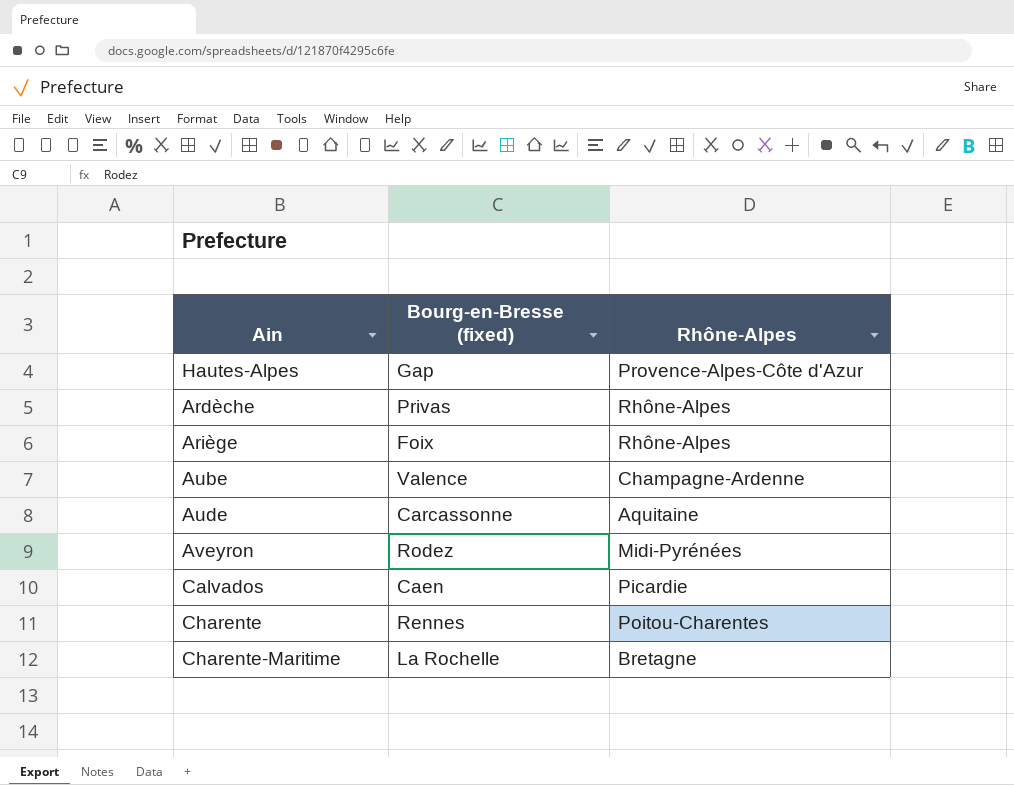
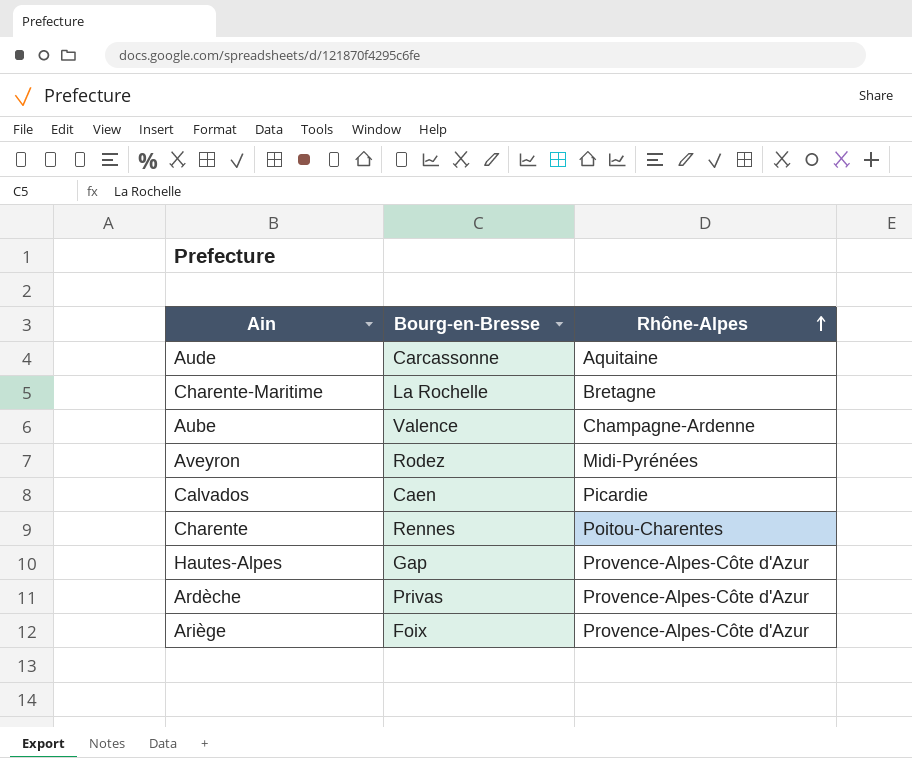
row order: none -> Rhône-Alpes ascending
column name: Bourg-en-Bresse (fixed) -> Bourg-en-Bresse
Ardèche | Rhône-Alpes: Rhône-Alpes -> Provence-Alpes-Côte d'Azur
Ariège | Rhône-Alpes: Rhône-Alpes -> Provence-Alpes-Côte d'Azur

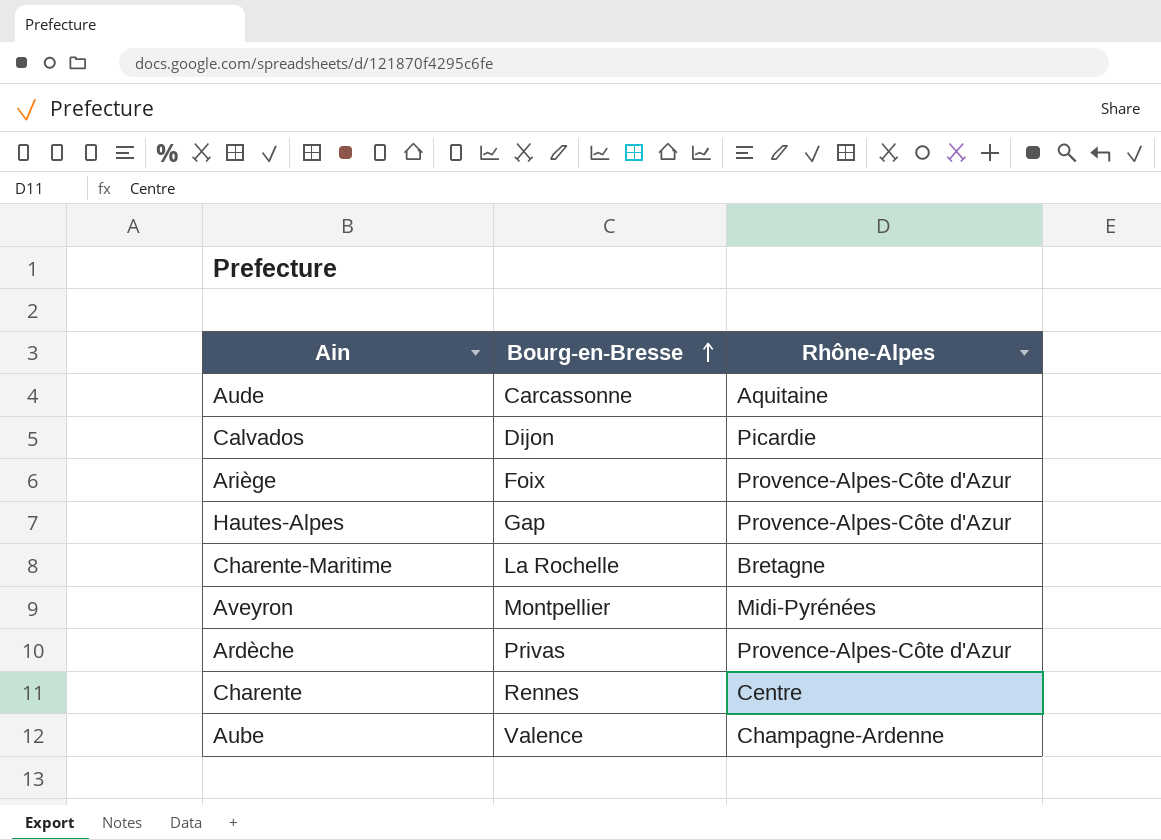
row order: Rhône-Alpes ascending -> Bourg-en-Bresse ascending
Calvados | Bourg-en-Bresse: Caen -> Dijon
Aveyron | Bourg-en-Bresse: Rodez -> Montpellier
Charente | Rhône-Alpes: Poitou-Charentes -> Centre

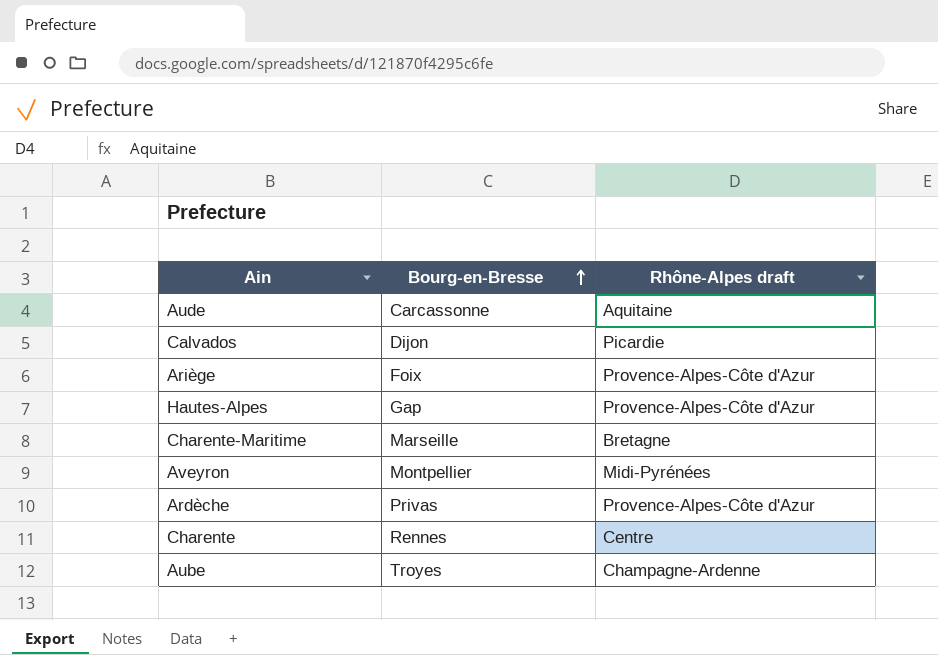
column name: Rhône-Alpes -> Rhône-Alpes draft
Charente-Maritime | Bourg-en-Bresse: La Rochelle -> Marseille
Aube | Bourg-en-Bresse: Valence -> Troyes

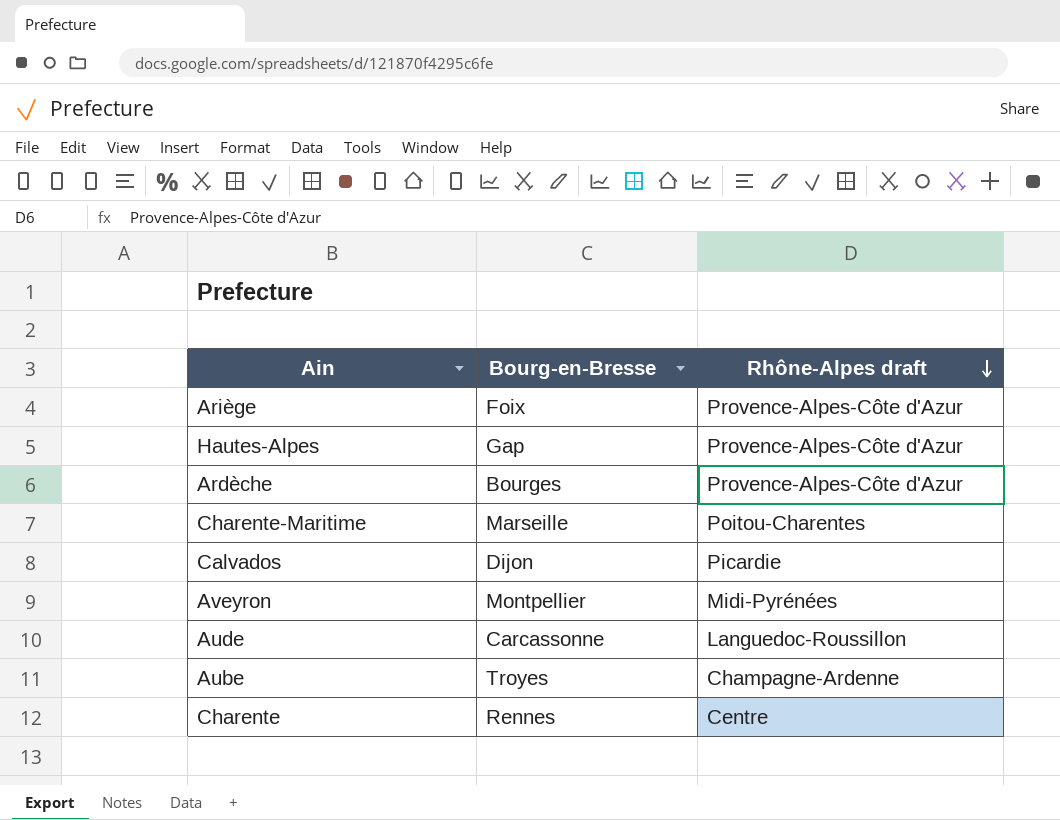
row order: Bourg-en-Bresse ascending -> Rhône-Alpes draft descending
Ardèche | Bourg-en-Bresse: Privas -> Bourges
Charente-Maritime | Rhône-Alpes draft: Bretagne -> Poitou-Charentes
Aude | Rhône-Alpes draft: Aquitaine -> Languedoc-Roussillon

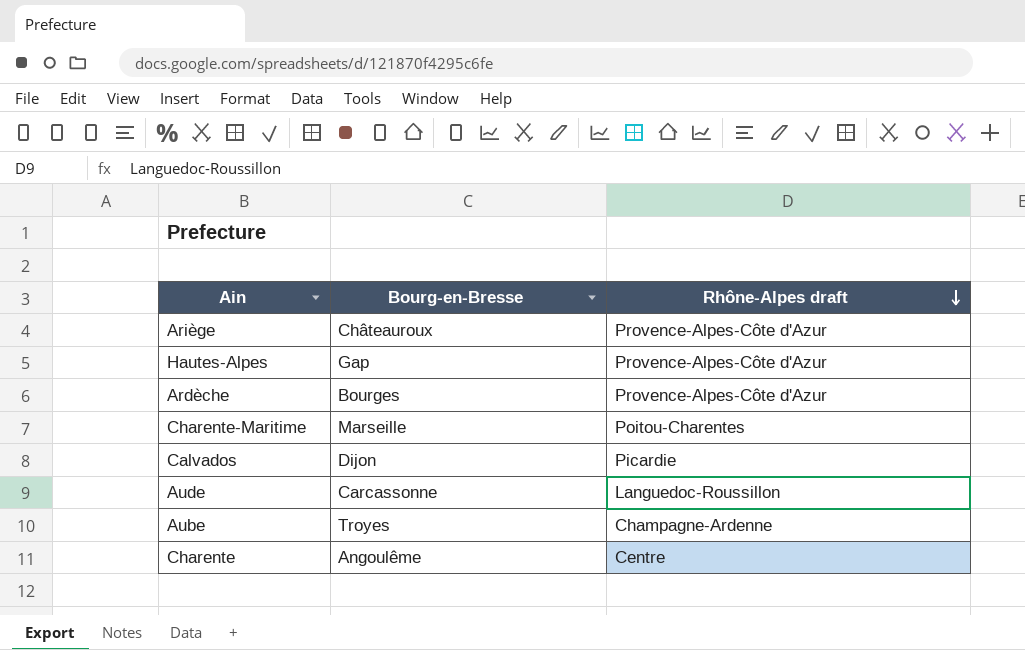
row Aveyron: Montpellier | Midi-Pyrénées -> none
Ariège | Bourg-en-Bresse: Foix -> Châteauroux
Charente | Bourg-en-Bresse: Rennes -> Angoulême

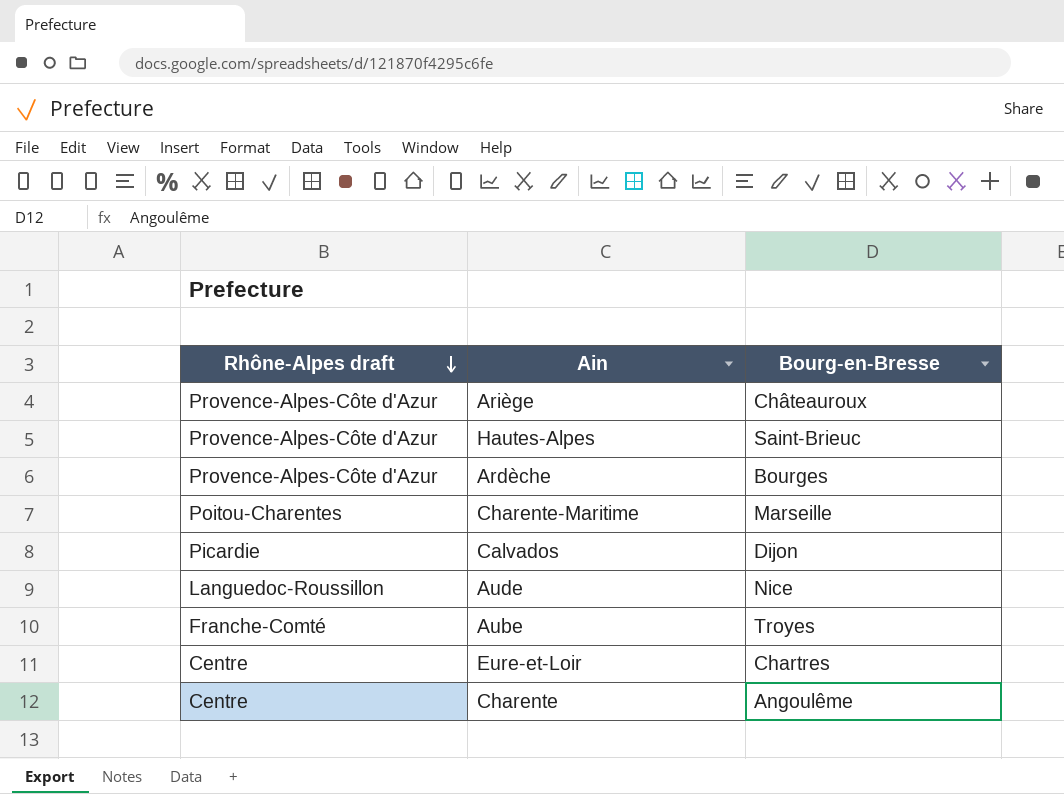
column Rhône-Alpes draft | position: 3 -> 1
Hautes-Alpes | Bourg-en-Bresse: Gap -> Saint-Brieuc
Aude | Bourg-en-Bresse: Carcassonne -> Nice
Aube | Rhône-Alpes draft: Champagne-Ardenne -> Franche-Comté
row Eure-et-Loir: none -> Centre | Chartres

